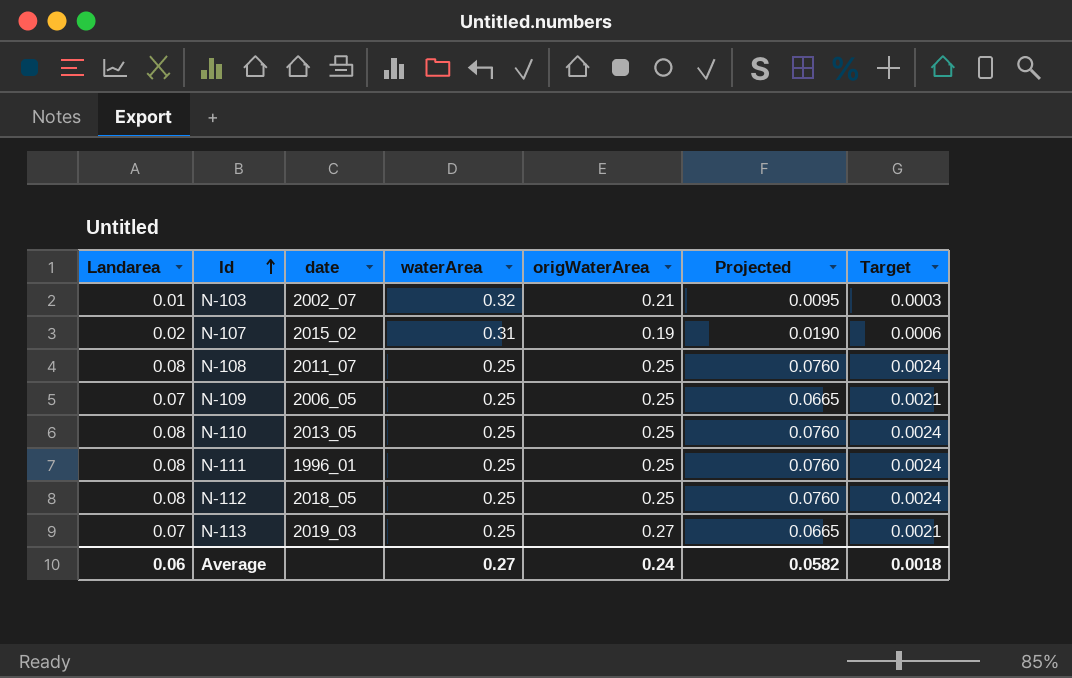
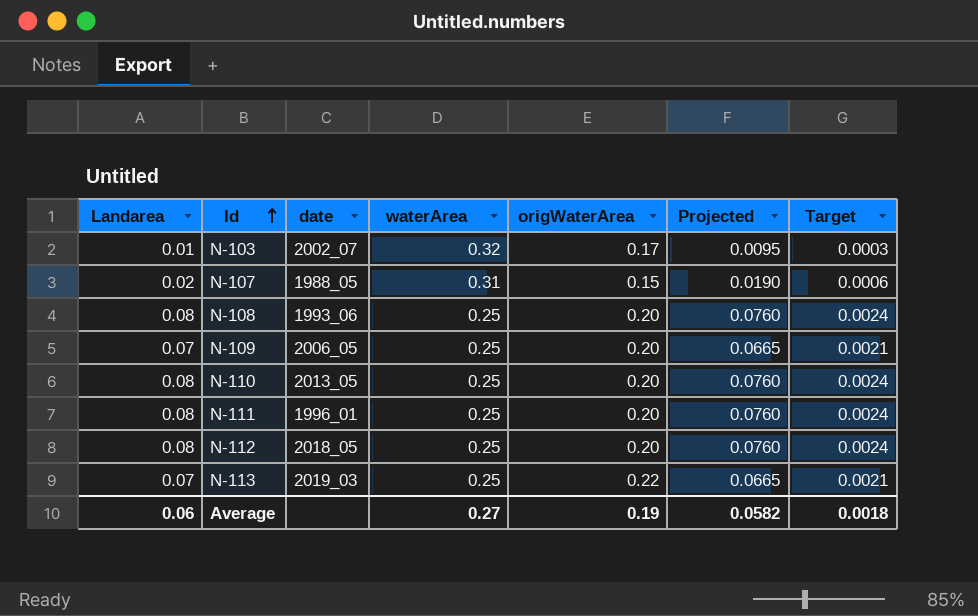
N-103 | origWaterArea: 0.21 -> 0.17
N-107 | date: 2015_02 -> 1988_05
N-107 | origWaterArea: 0.19 -> 0.15
N-108 | date: 2011_07 -> 1993_06
N-108 | origWaterArea: 0.25 -> 0.20
N-109 | origWaterArea: 0.25 -> 0.20
N-110 | origWaterArea: 0.25 -> 0.20
N-111 | origWaterArea: 0.25 -> 0.20
N-112 | origWaterArea: 0.25 -> 0.20
N-113 | origWaterArea: 0.27 -> 0.22
Average | origWaterArea: 0.24 -> 0.19

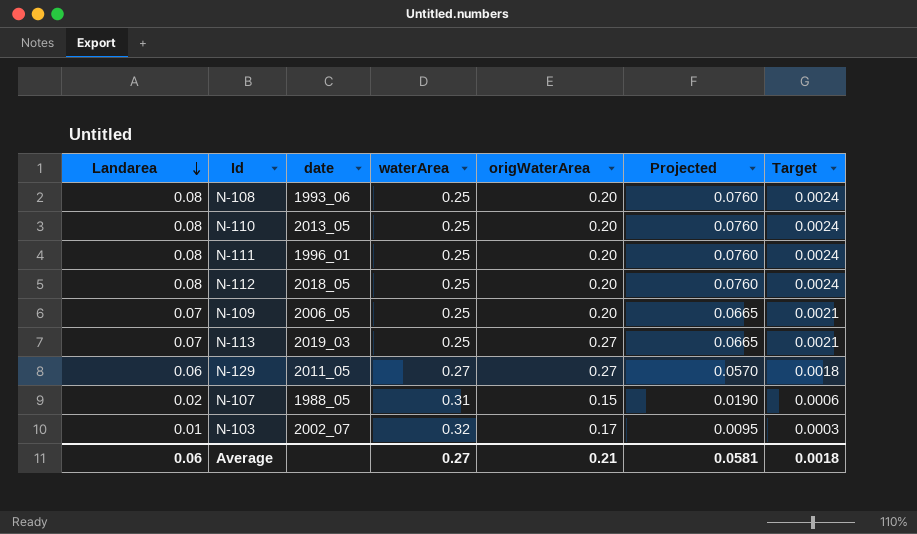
row order: Id ascending -> Landarea descending
N-113 | origWaterArea: 0.22 -> 0.27
row N-129: none -> 0.06 | 2011_05 | 0.27 | 0.27 | 0.0570 | 0.0018
Average | origWaterArea: 0.19 -> 0.21
Average | Projected: 0.0582 -> 0.0581

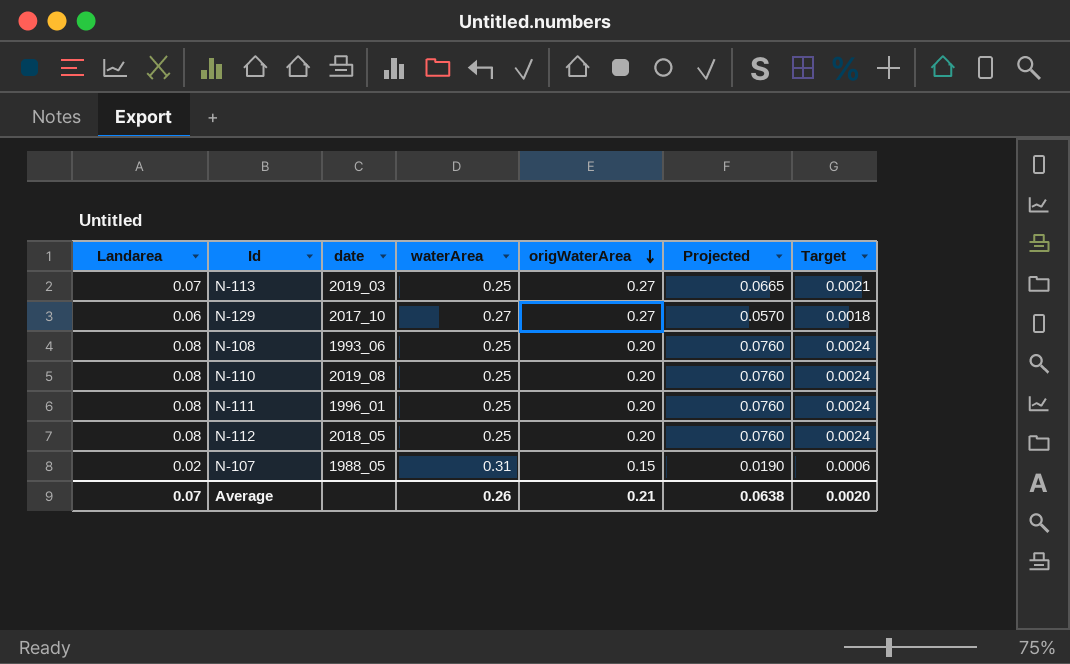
row order: Landarea descending -> origWaterArea descending
row N-109: 0.07 | 2006_05 | 0.25 | 0.20 | 0.0665 | 0.0021 -> none
row N-103: 0.01 | 2002_07 | 0.32 | 0.17 | 0.0095 | 0.0003 -> none
N-129 | date: 2011_05 -> 2017_10
N-110 | date: 2013_05 -> 2019_08
Average | Landarea: 0.06 -> 0.07
Average | waterArea: 0.27 -> 0.26
Average | Projected: 0.0581 -> 0.0638
Average | Target: 0.0018 -> 0.0020

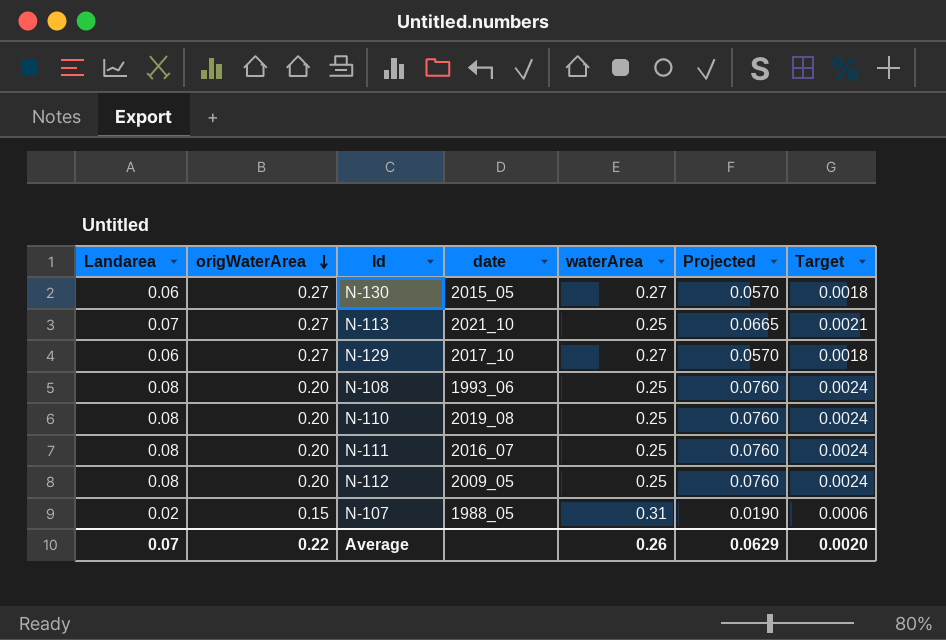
column origWaterArea | position: 5 -> 2
row N-130: none -> 0.06 | 0.27 | 2015_05 | 0.27 | 0.0570 | 0.0018
N-113 | date: 2019_03 -> 2021_10
N-111 | date: 1996_01 -> 2016_07
N-112 | date: 2018_05 -> 2009_05
Average | origWaterArea: 0.21 -> 0.22
Average | Projected: 0.0638 -> 0.0629

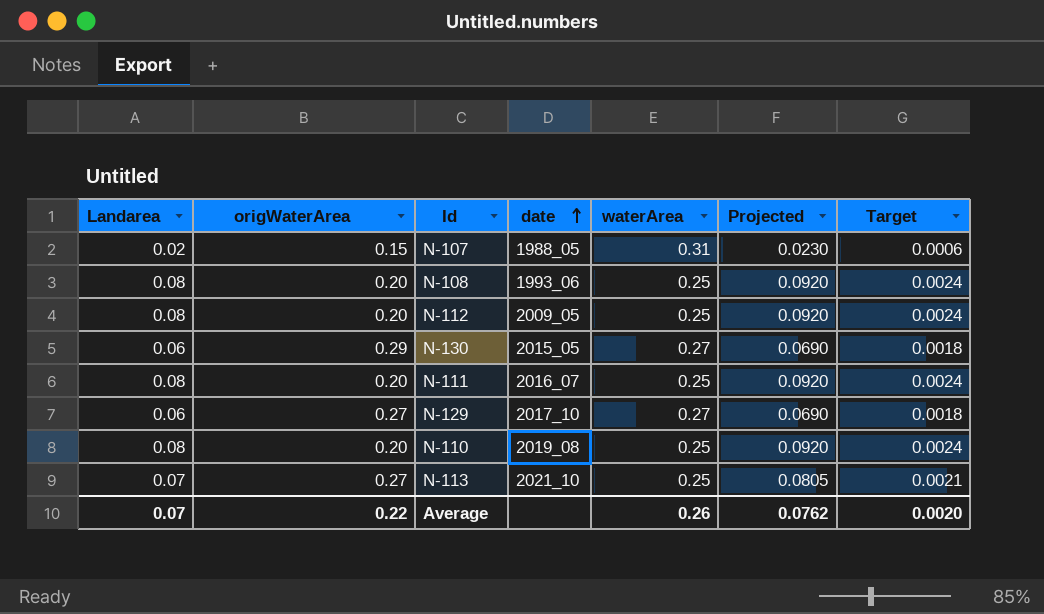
row order: origWaterArea descending -> date ascending
column Projected | formula: [Landarea] * 0.95 -> [Landarea] * 1.15
N-130 | origWaterArea: 0.27 -> 0.29
Average | Projected: 0.0629 -> 0.0762

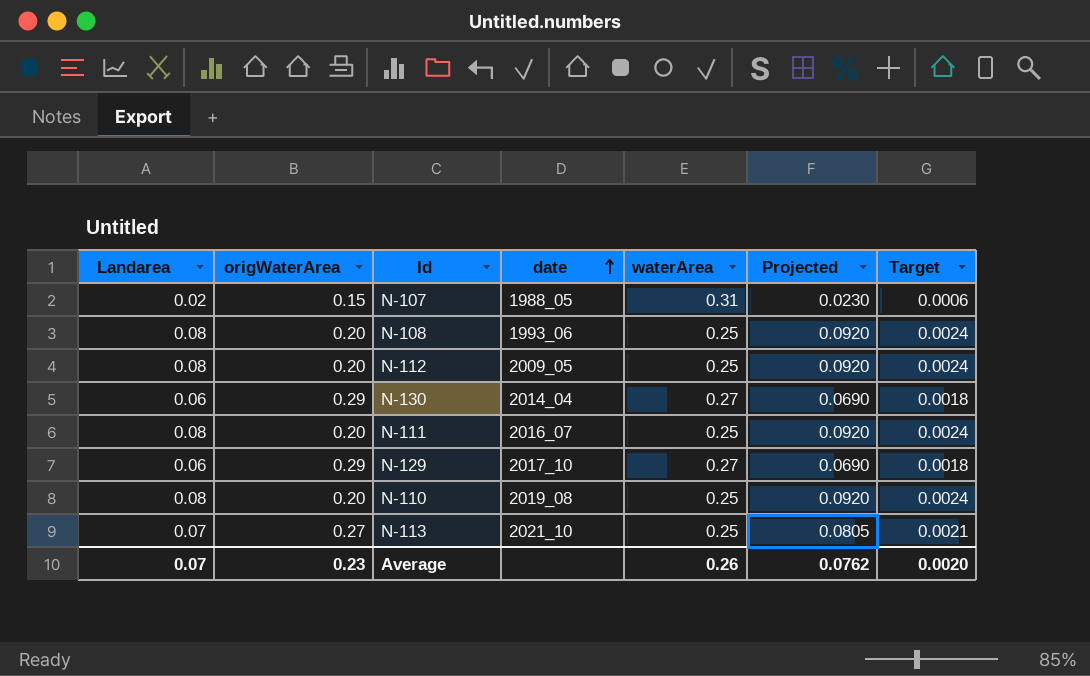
N-130 | date: 2015_05 -> 2014_04
N-129 | origWaterArea: 0.27 -> 0.29
Average | origWaterArea: 0.22 -> 0.23

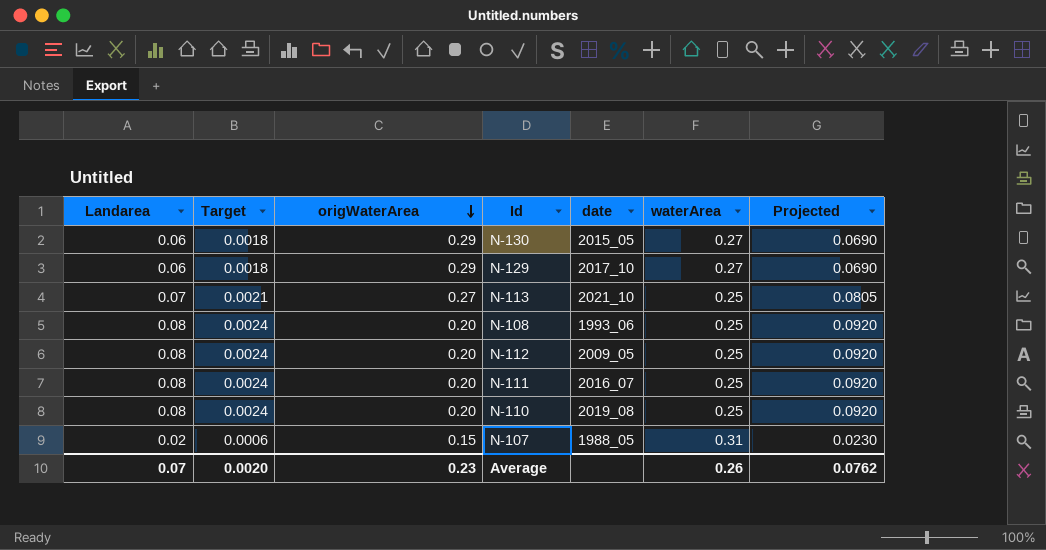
row order: date ascending -> origWaterArea descending
column Target | position: 7 -> 2
N-130 | date: 2014_04 -> 2015_05

